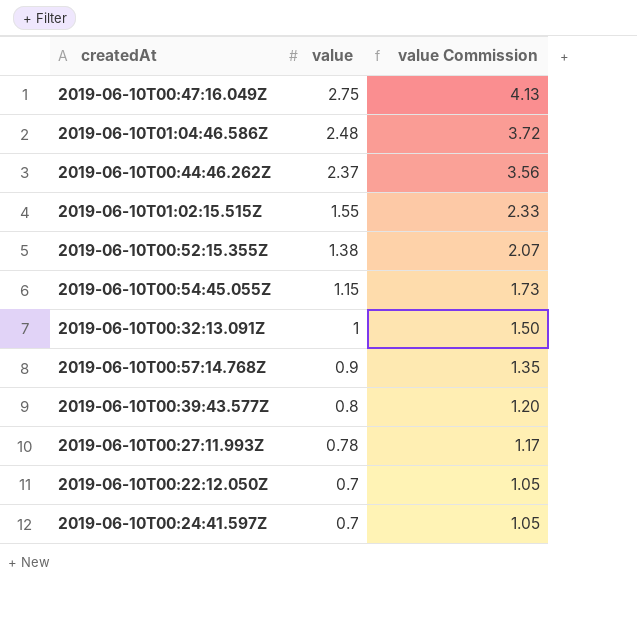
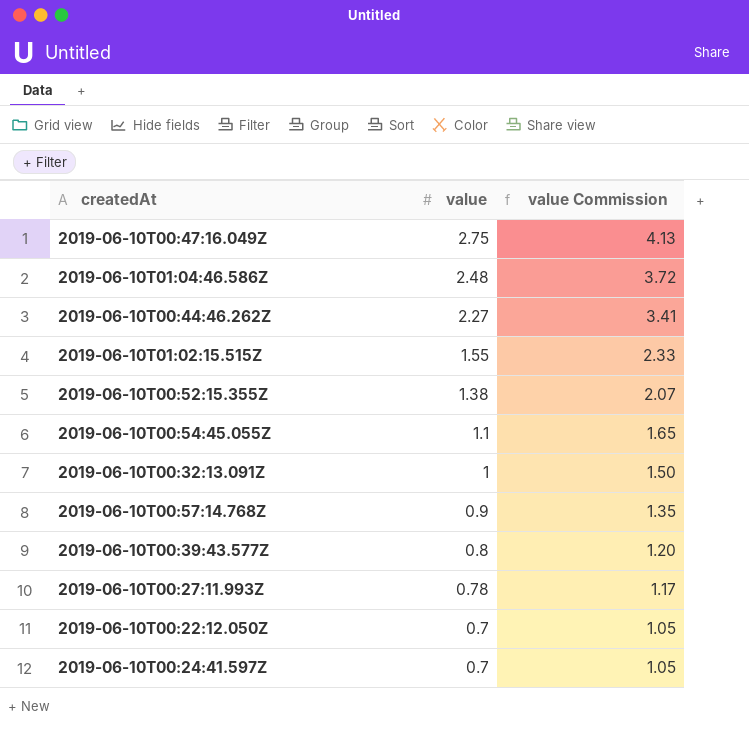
2019-06-10T00:44:46.262Z | value: 2.37 -> 2.27
2019-06-10T00:44:46.262Z | value Commission: 3.56 -> 3.41
2019-06-10T00:54:45.055Z | value: 1.15 -> 1.1
2019-06-10T00:54:45.055Z | value Commission: 1.73 -> 1.65

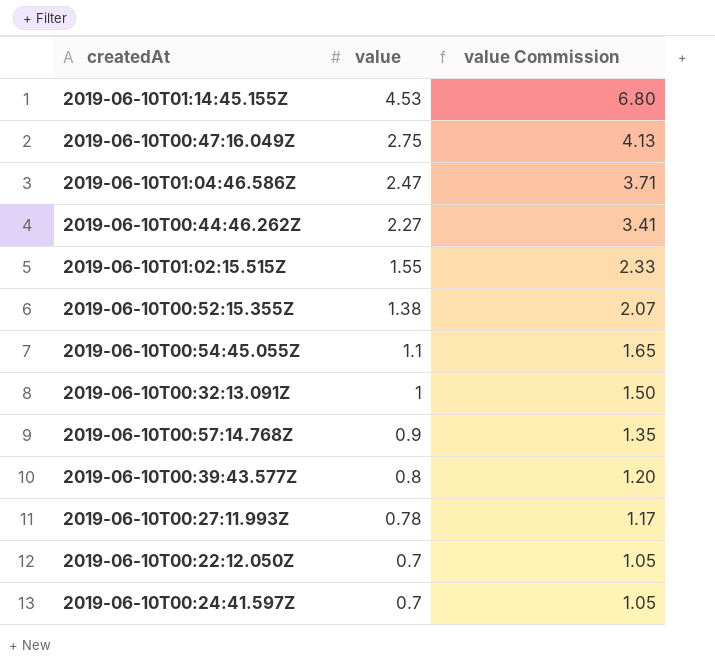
row 2019-06-10T01:14:45.155Z: none -> 4.53 | 6.80
2019-06-10T01:04:46.586Z | value: 2.48 -> 2.47
2019-06-10T01:04:46.586Z | value Commission: 3.72 -> 3.71

